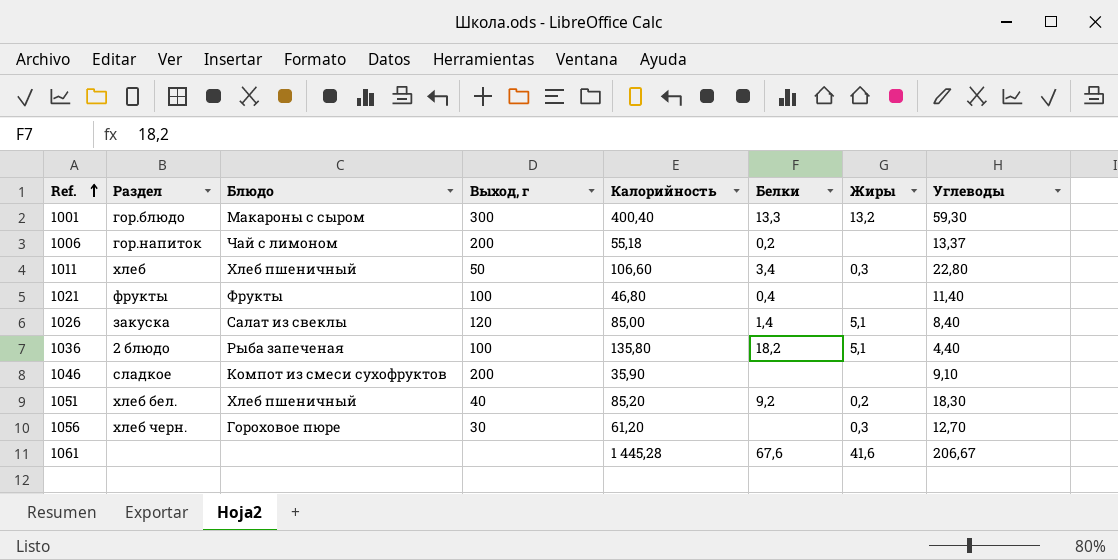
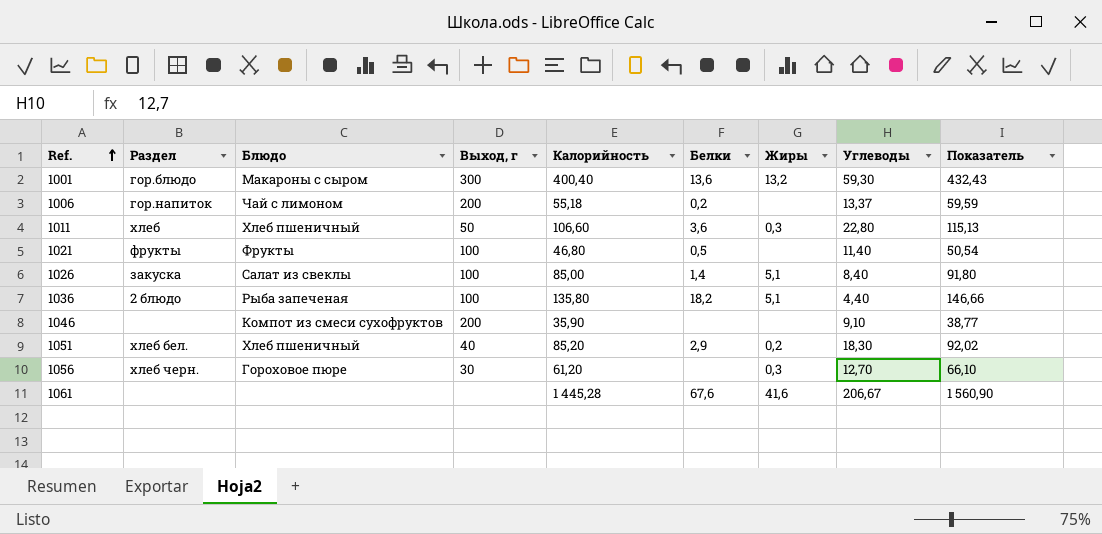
column Показатель | formula: none -> [Калорийность] * 1,08
1001 | Белки: 13,3 -> 13,6
1011 | Белки: 3,4 -> 3,6
1021 | Белки: 0,4 -> 0,5
1026 | Выход, г: 120 -> 100
1046 | Раздел: сладкое -> none
1051 | Белки: 9,2 -> 2,9

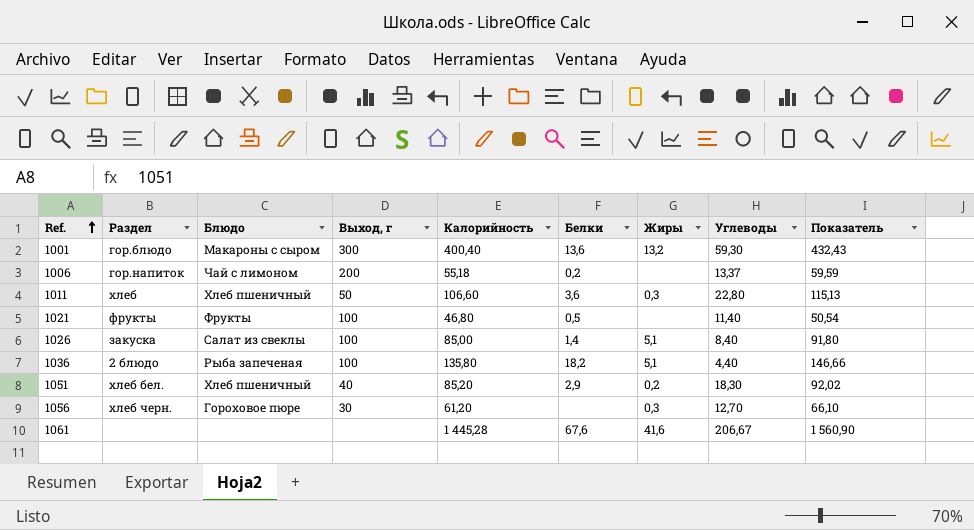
row 1046: none | Компот из смеси сухофруктов | 200 | 35,90 | none | none | 9,10 | 38,77 -> none

